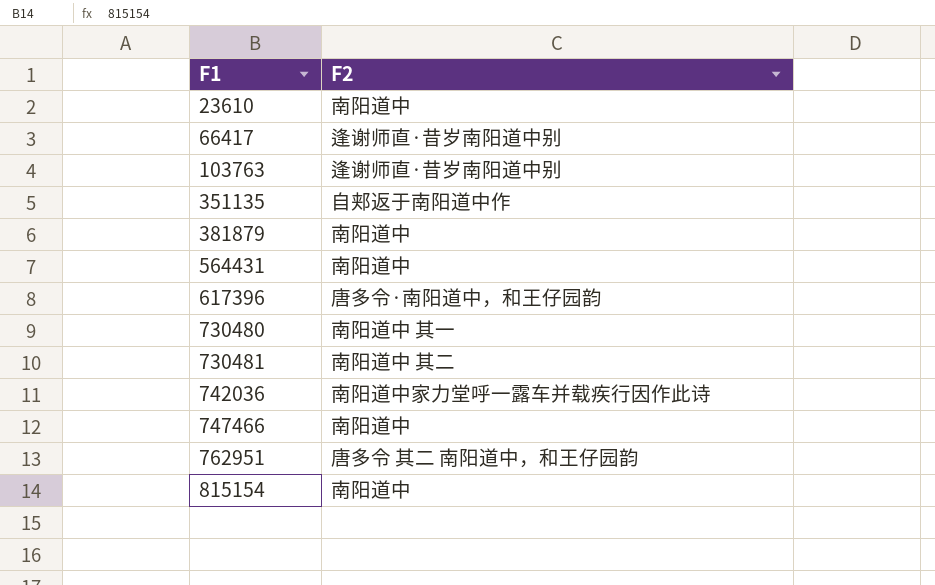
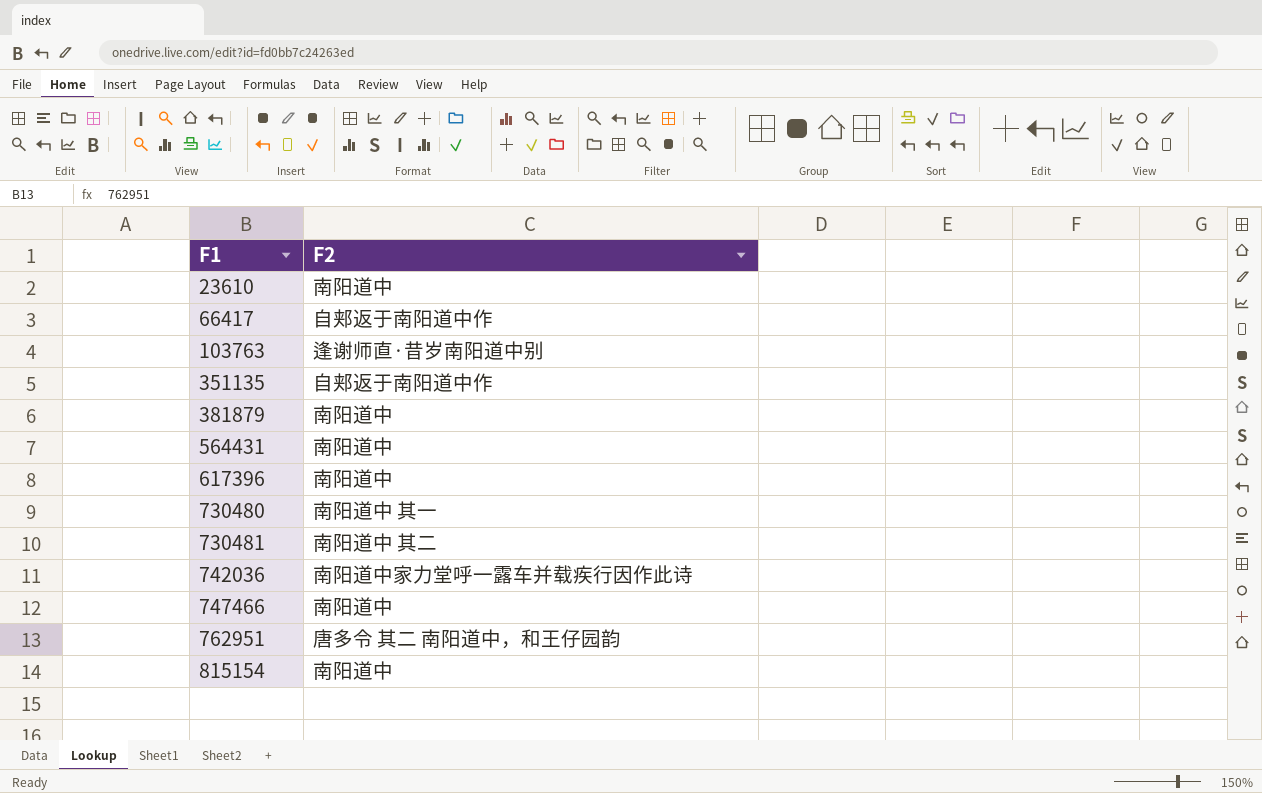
66417 | F2: 逢谢师直·昔岁南阳道中别 -> 自郏返于南阳道中作
617396 | F2: 唐多令·南阳道中，和王仔园韵 -> 南阳道中

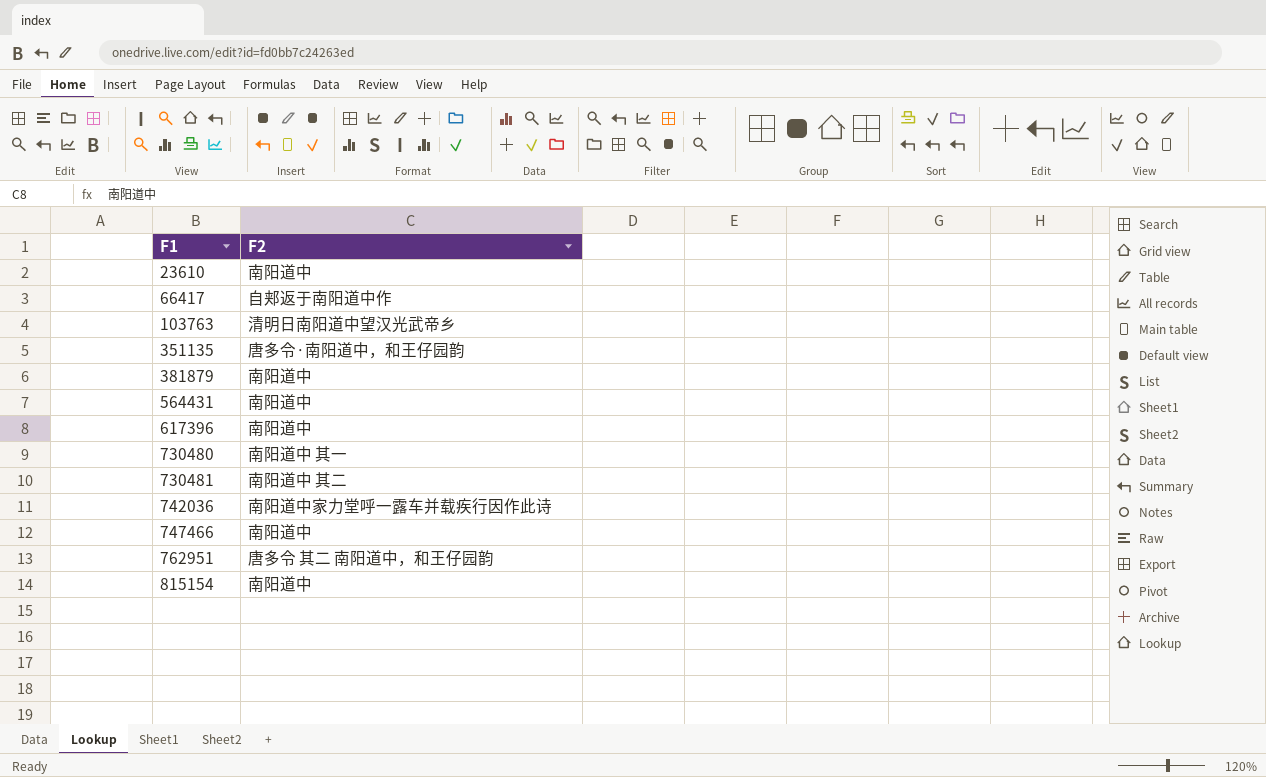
103763 | F2: 逢谢师直·昔岁南阳道中别 -> 清明日南阳道中望汉光武帝乡
351135 | F2: 自郏返于南阳道中作 -> 唐多令·南阳道中，和王仔园韵

